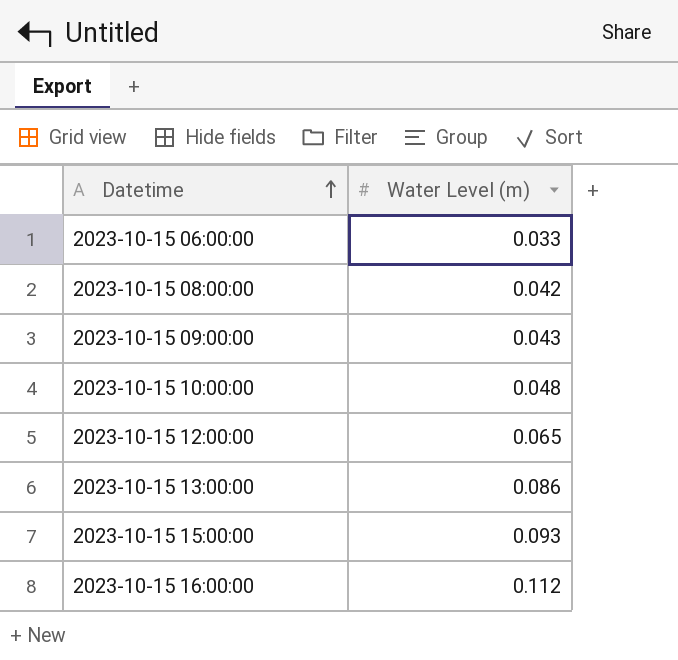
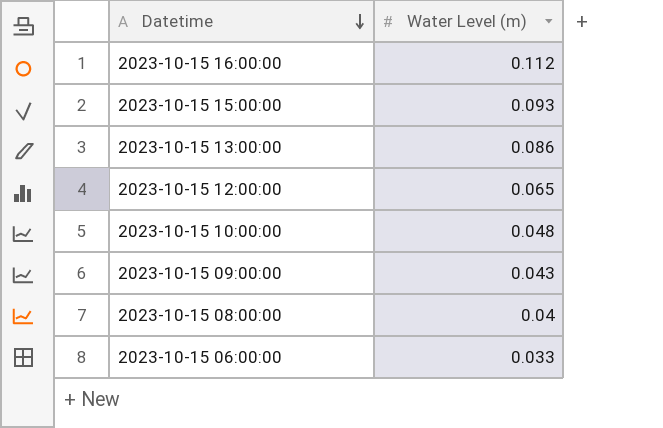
row order: Datetime ascending -> Datetime descending
2023-10-15 08:00:00 | Water Level (m): 0.042 -> 0.04

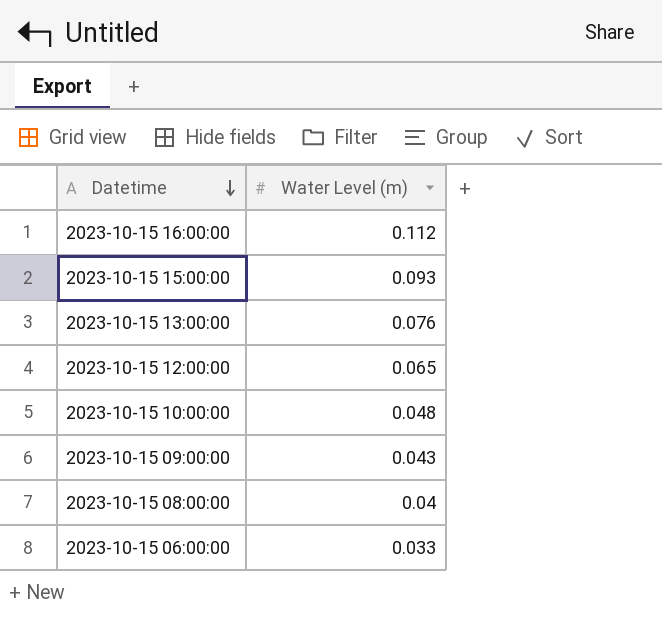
2023-10-15 13:00:00 | Water Level (m): 0.086 -> 0.076

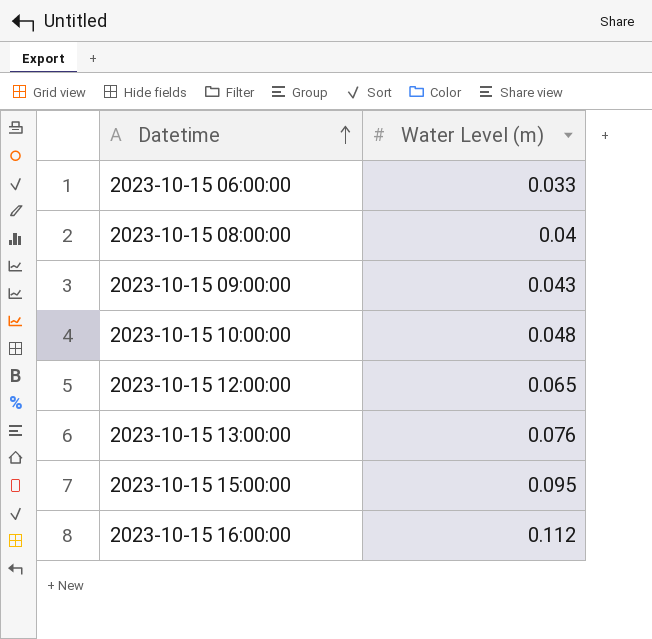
row order: Datetime descending -> Datetime ascending
2023-10-15 15:00:00 | Water Level (m): 0.093 -> 0.095

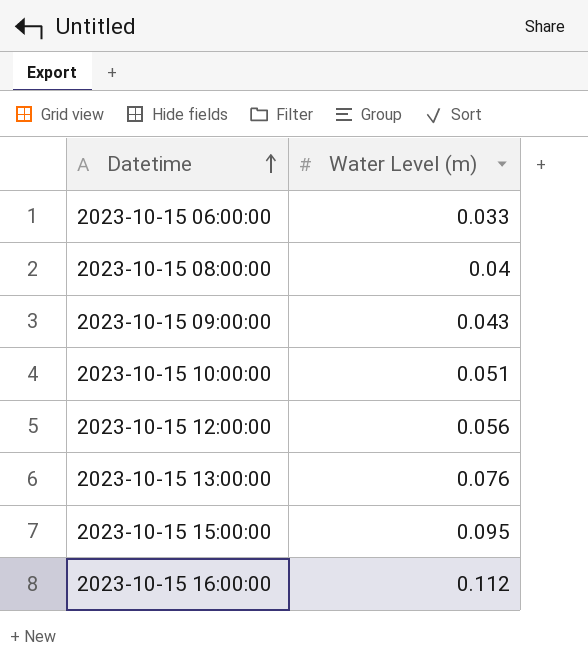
2023-10-15 10:00:00 | Water Level (m): 0.048 -> 0.051
2023-10-15 12:00:00 | Water Level (m): 0.065 -> 0.056

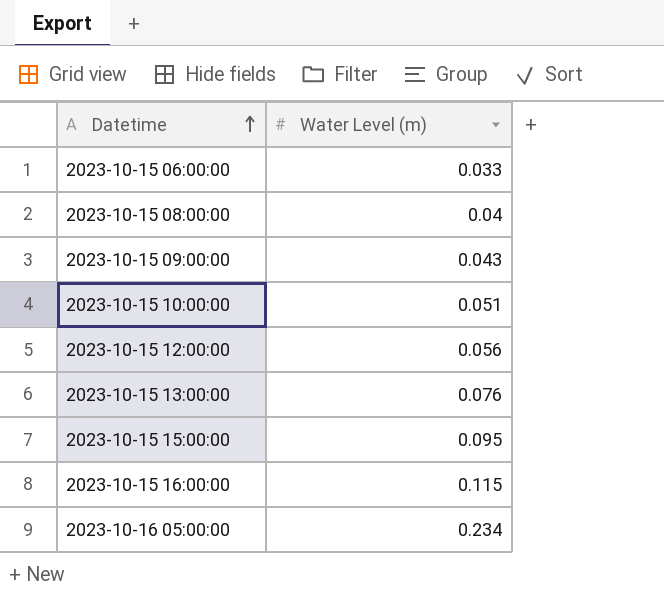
2023-10-15 16:00:00 | Water Level (m): 0.112 -> 0.115
row 2023-10-16 05:00:00: none -> 0.234

